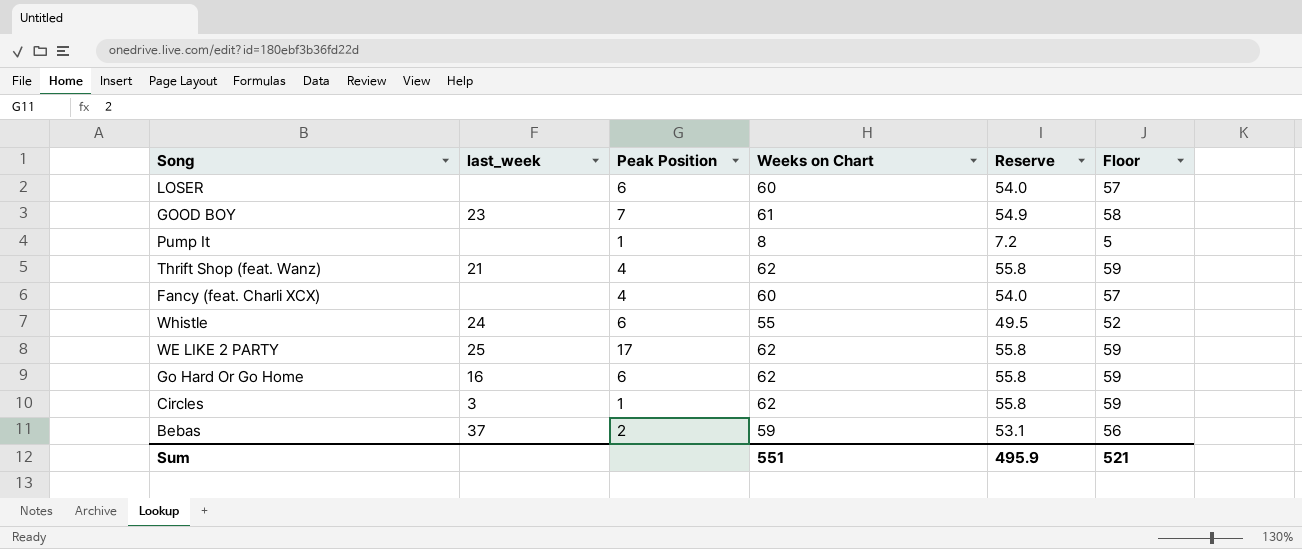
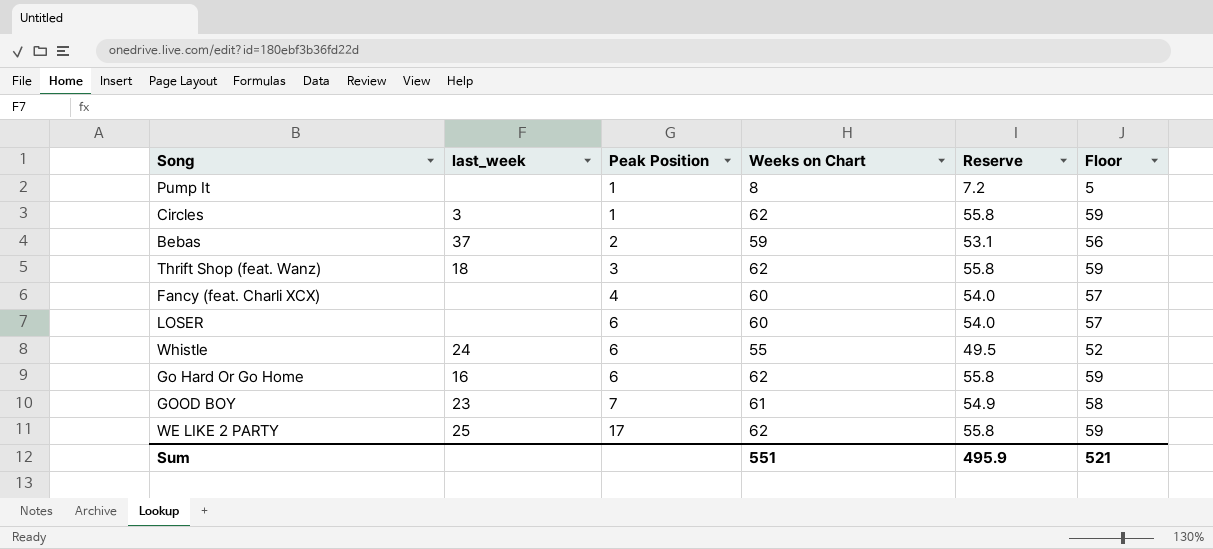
row order: none -> Peak Position ascending
Thrift Shop (feat. Wanz) | last_week: 21 -> 18
Thrift Shop (feat. Wanz) | Peak Position: 4 -> 3

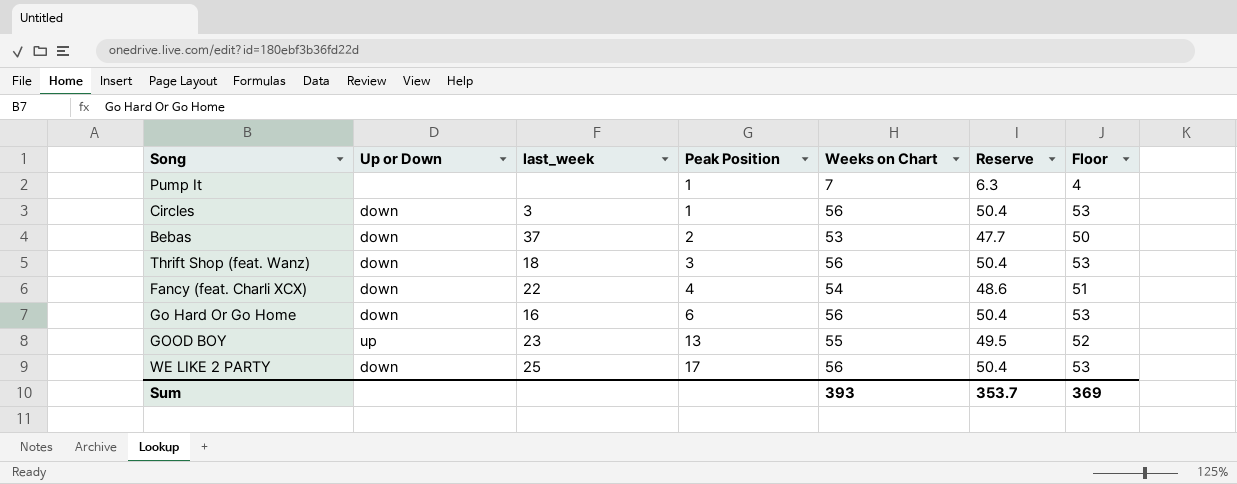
column Up or Down | position: none -> 2
row LOSER: none | 6 | 60 | 54.0 | 57 -> none
row Whistle: 24 | 6 | 55 | 49.5 | 52 -> none
Pump It | Weeks on Chart: 8 -> 7
Pump It | Reserve: 7.2 -> 6.3
Pump It | Floor: 5 -> 4
Circles | Weeks on Chart: 62 -> 56
Circles | Reserve: 55.8 -> 50.4
Circles | Floor: 59 -> 53
Bebas | Weeks on Chart: 59 -> 53
Bebas | Reserve: 53.1 -> 47.7
Bebas | Floor: 56 -> 50
Thrift Shop (feat. Wanz) | Weeks on Chart: 62 -> 56
Thrift Shop (feat. Wanz) | Reserve: 55.8 -> 50.4
Thrift Shop (feat. Wanz) | Floor: 59 -> 53
Fancy (feat. Charli XCX) | last_week: none -> 22
Fancy (feat. Charli XCX) | Weeks on Chart: 60 -> 54
Fancy (feat. Charli XCX) | Reserve: 54.0 -> 48.6
Fancy (feat. Charli XCX) | Floor: 57 -> 51
Go Hard Or Go Home | Weeks on Chart: 62 -> 56
Go Hard Or Go Home | Reserve: 55.8 -> 50.4
Go Hard Or Go Home | Floor: 59 -> 53
GOOD BOY | Peak Position: 7 -> 13
GOOD BOY | Weeks on Chart: 61 -> 55
GOOD BOY | Reserve: 54.9 -> 49.5
GOOD BOY | Floor: 58 -> 52
WE LIKE 2 PARTY | Weeks on Chart: 62 -> 56
WE LIKE 2 PARTY | Reserve: 55.8 -> 50.4
WE LIKE 2 PARTY | Floor: 59 -> 53
Sum | Weeks on Chart: 551 -> 393
Sum | Reserve: 495.9 -> 353.7
Sum | Floor: 521 -> 369

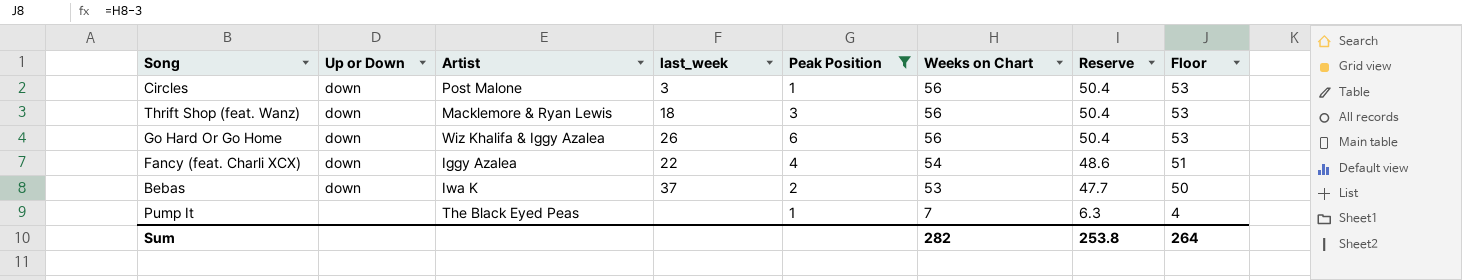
filter: none -> Peak Position <= 6
row order: Peak Position ascending -> Weeks on Chart descending
column Artist | position: none -> 3
Go Hard Or Go Home | last_week: 16 -> 26
Sum | Weeks on Chart: 393 -> 282
Sum | Reserve: 353.7 -> 253.8
Sum | Floor: 369 -> 264

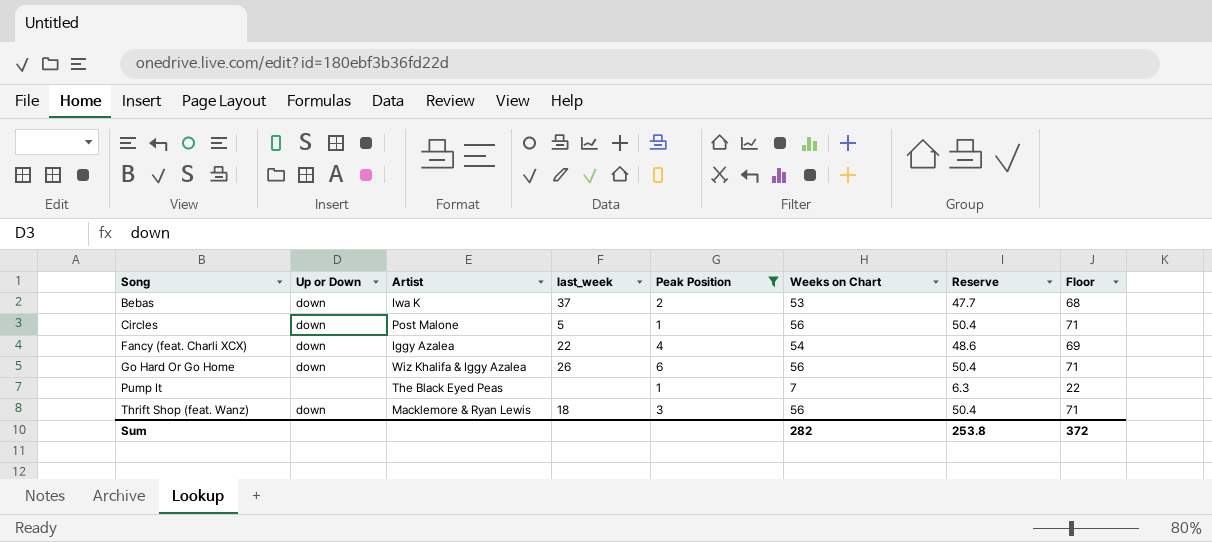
row order: Weeks on Chart descending -> Song ascending
column Floor | formula: [Weeks on Chart] - 3 -> [Weeks on Chart] + 15
Circles | last_week: 3 -> 5
Sum | Floor: 264 -> 372

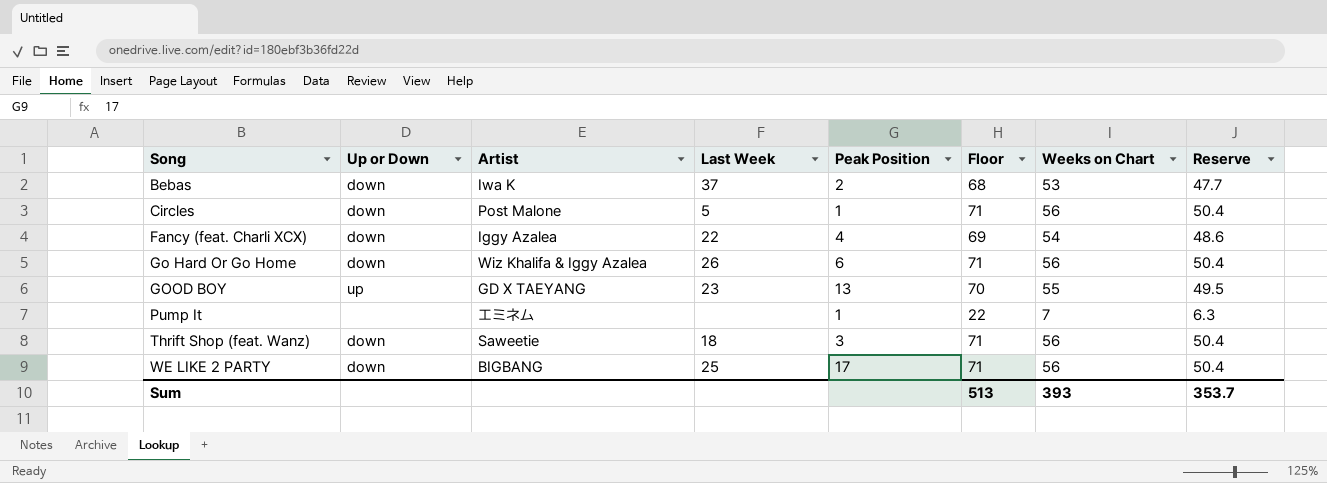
filter: Peak Position <= 6 -> none
column name: last_week -> Last Week
column Floor | position: 8 -> 6
Pump It | Artist: The Black Eyed Peas -> エミネム
Thrift Shop (feat. Wanz) | Artist: Macklemore & Ryan Lewis -> Saweetie
Sum | Floor: 372 -> 513
Sum | Weeks on Chart: 282 -> 393
Sum | Reserve: 253.8 -> 353.7

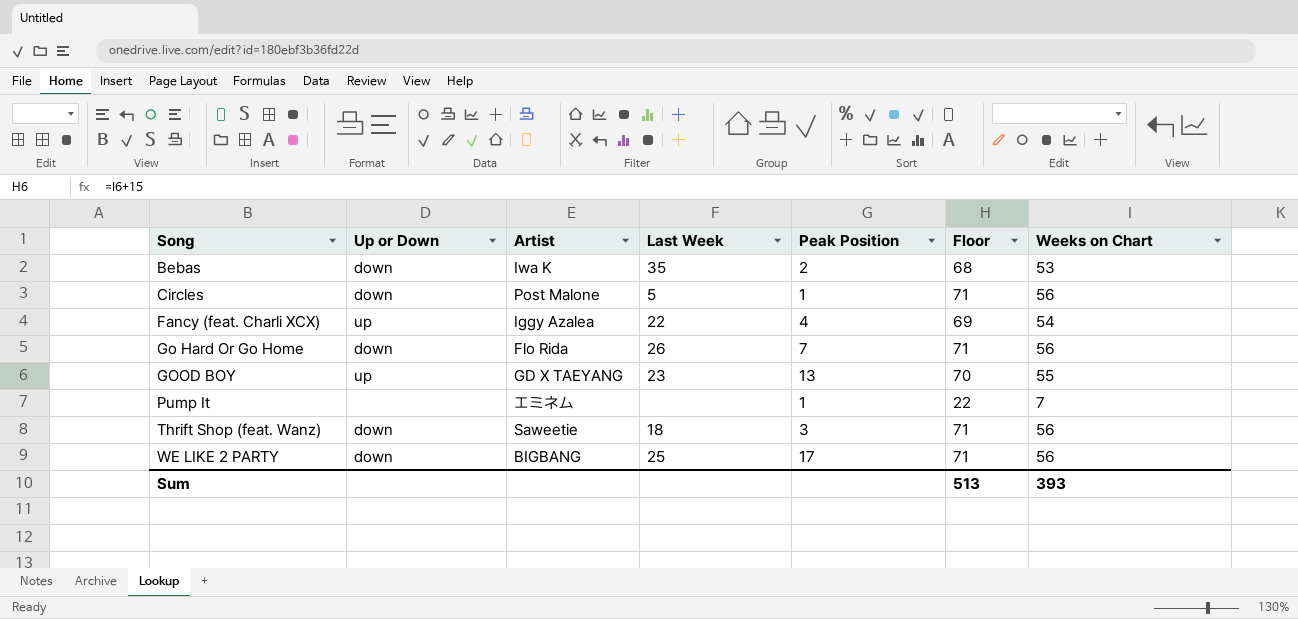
column Reserve | formula: [Weeks on Chart] * 0.9 -> none
Bebas | Last Week: 37 -> 35
Fancy (feat. Charli XCX) | Up or Down: down -> up
Go Hard Or Go Home | Artist: Wiz Khalifa & Iggy Azalea -> Flo Rida
Go Hard Or Go Home | Peak Position: 6 -> 7

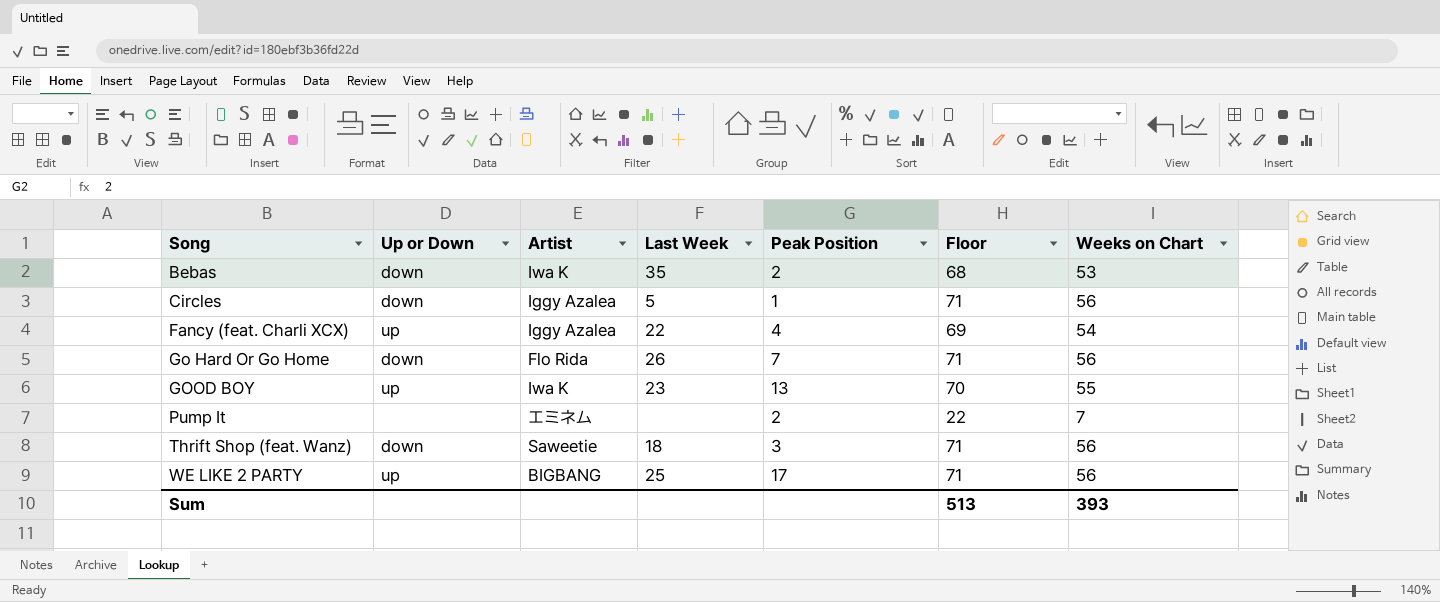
Circles | Artist: Post Malone -> Iggy Azalea
GOOD BOY | Artist: GD X TAEYANG -> Iwa K
Pump It | Peak Position: 1 -> 2
WE LIKE 2 PARTY | Up or Down: down -> up

